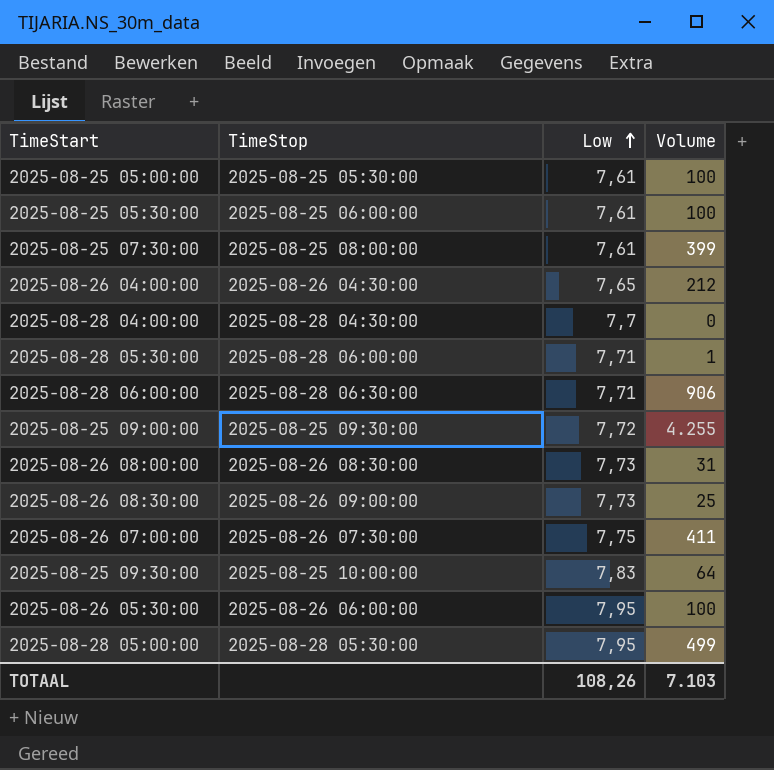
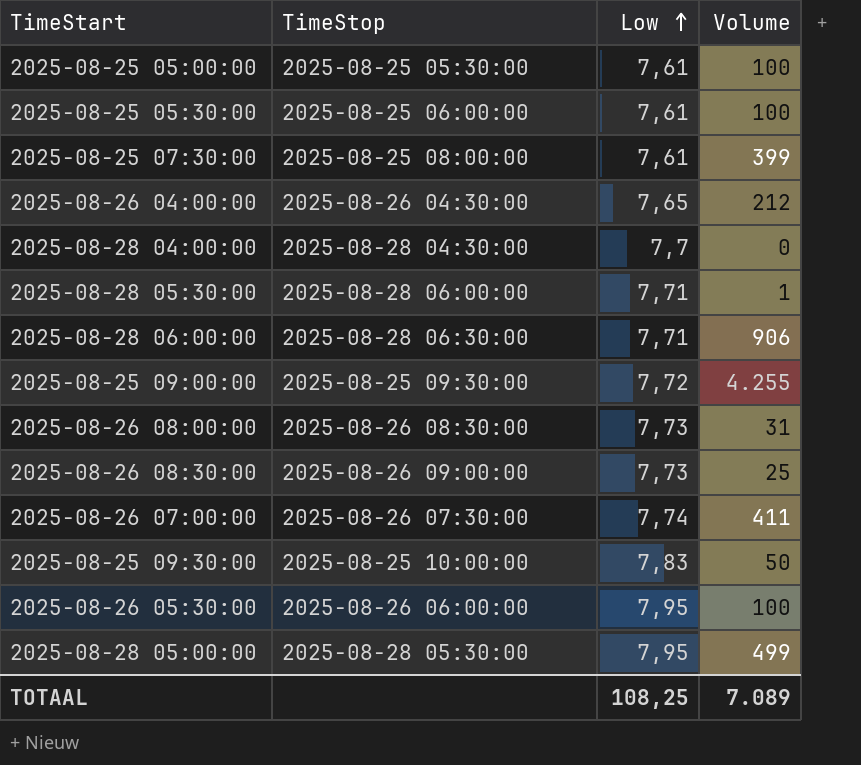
2025-08-26 07:00:00 | Low: 7,75 -> 7,74
2025-08-25 09:30:00 | Volume: 64 -> 50
TOTAAL | Low: 108,26 -> 108,25
TOTAAL | Volume: 7.103 -> 7.089

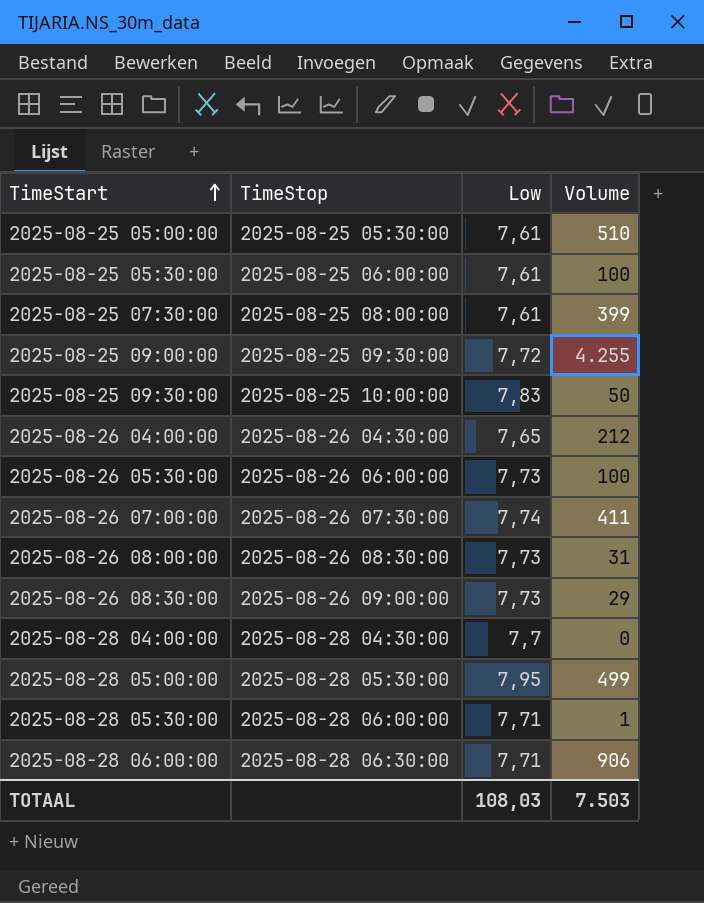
row order: Low ascending -> TimeStart ascending
2025-08-25 05:00:00 | Volume: 100 -> 510
2025-08-26 05:30:00 | Low: 7,95 -> 7,73
2025-08-26 08:30:00 | Volume: 25 -> 29
TOTAAL | Low: 108,25 -> 108,03
TOTAAL | Volume: 7.089 -> 7.503

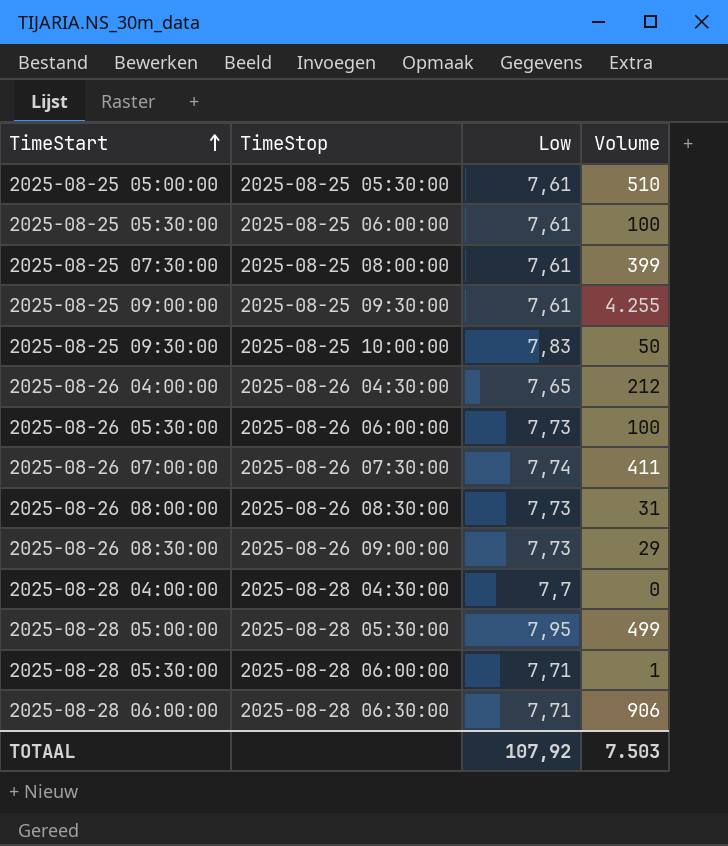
2025-08-25 09:00:00 | Low: 7,72 -> 7,61
TOTAAL | Low: 108,03 -> 107,92

